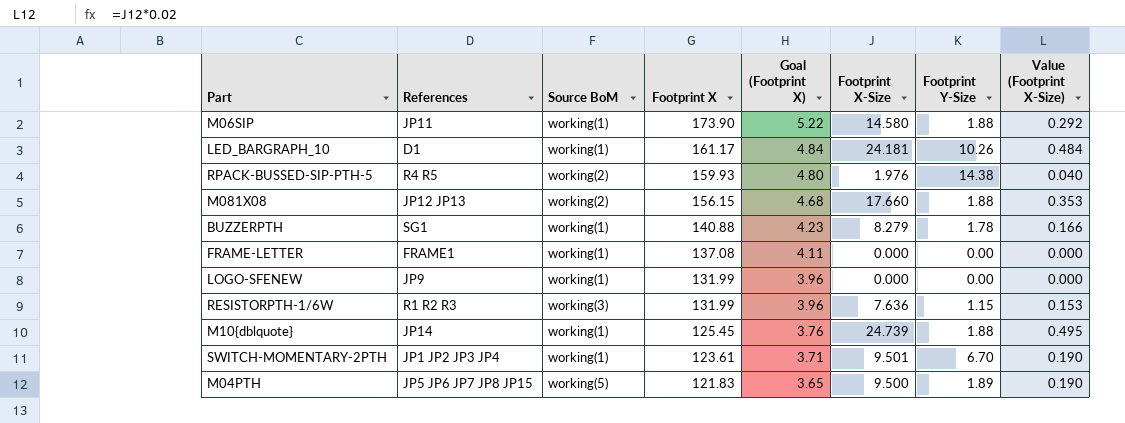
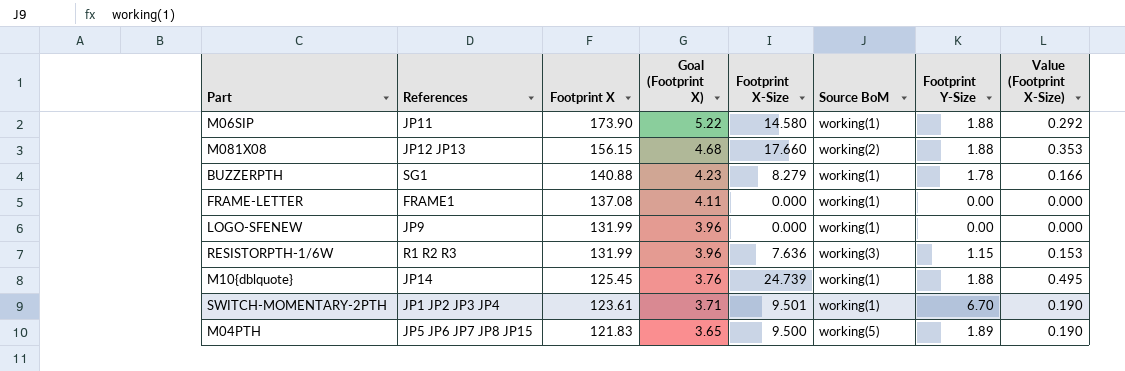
column Source BoM | position: 3 -> 6
row LED_BARGRAPH_10: D1 | working(1) | 161.17 | 4.84 | 24.181 | 10.26 | 0.484 -> none
row RPACK-BUSSED-SIP-PTH-5: R4 R5 | working(2) | 159.93 | 4.80 | 1.976 | 14.38 | 0.040 -> none

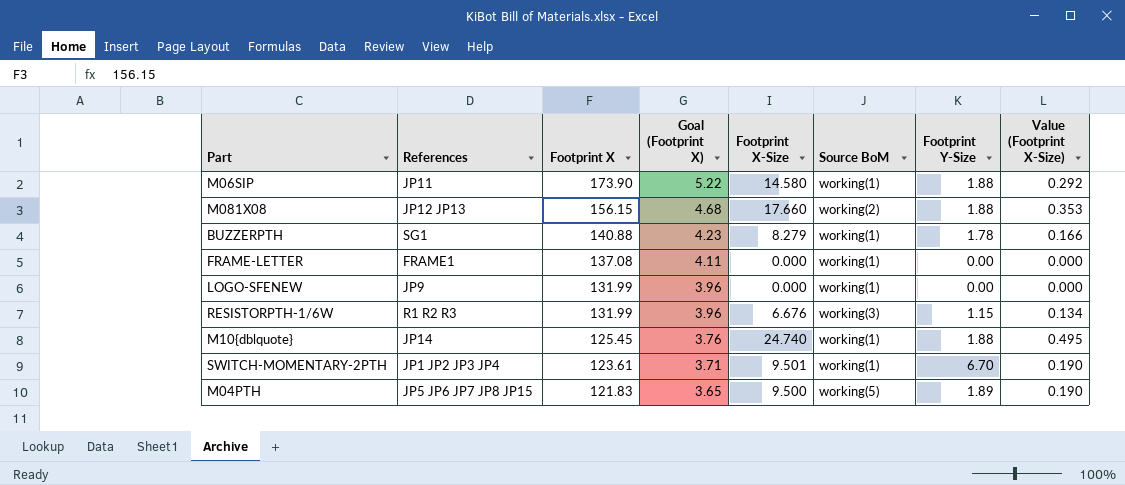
RESISTORPTH-1/6W | Footprint X-Size: 7.636 -> 6.676
RESISTORPTH-1/6W | Value (Footprint X-Size): 0.153 -> 0.134
M10{dblquote} | Footprint X-Size: 24.739 -> 24.740

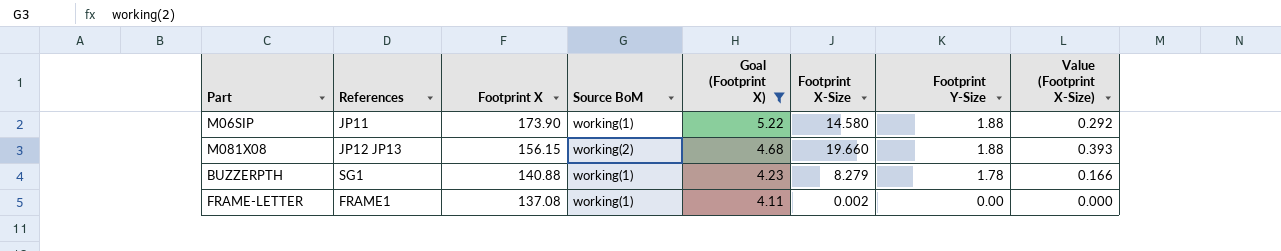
filter: none -> Goal (Footprint X) >= 4.11
column Source BoM | position: 6 -> 4
M081X08 | Footprint X-Size: 17.660 -> 19.660
M081X08 | Value (Footprint X-Size): 0.353 -> 0.393
FRAME-LETTER | Footprint X-Size: 0.000 -> 0.002

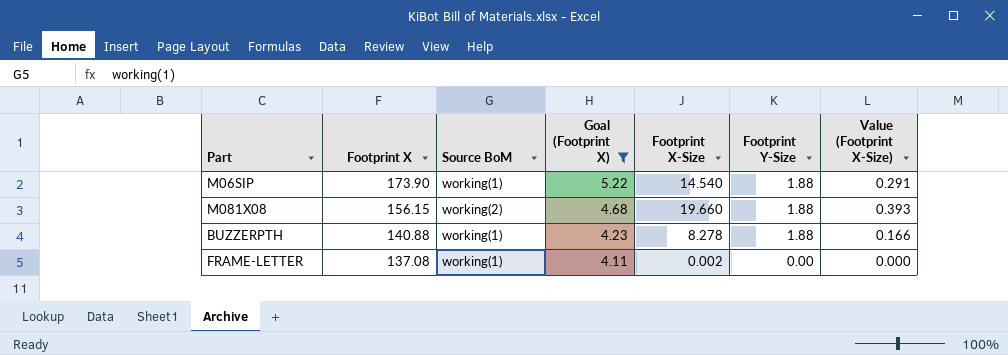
column References | position: 2 -> none
M06SIP | Footprint X-Size: 14.580 -> 14.540
M06SIP | Value (Footprint X-Size): 0.292 -> 0.291
BUZZERPTH | Footprint X-Size: 8.279 -> 8.278
BUZZERPTH | Footprint Y-Size: 1.78 -> 1.88

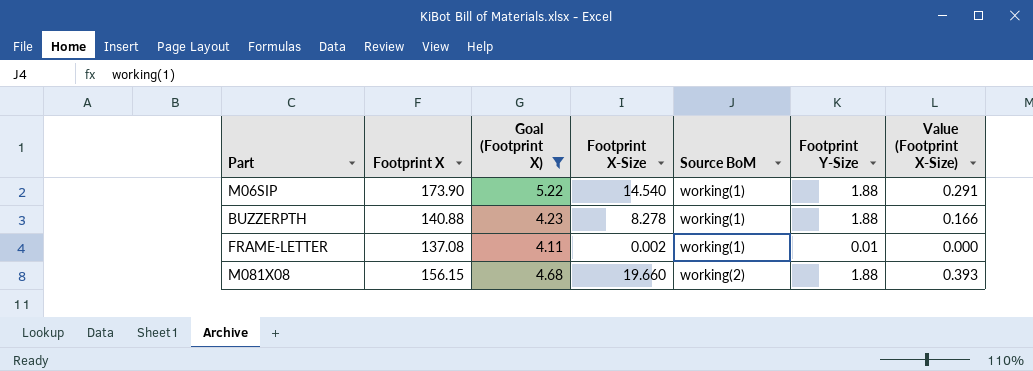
row order: Footprint X descending -> Source BoM ascending
column Source BoM | position: 3 -> 5
FRAME-LETTER | Footprint Y-Size: 0.00 -> 0.01

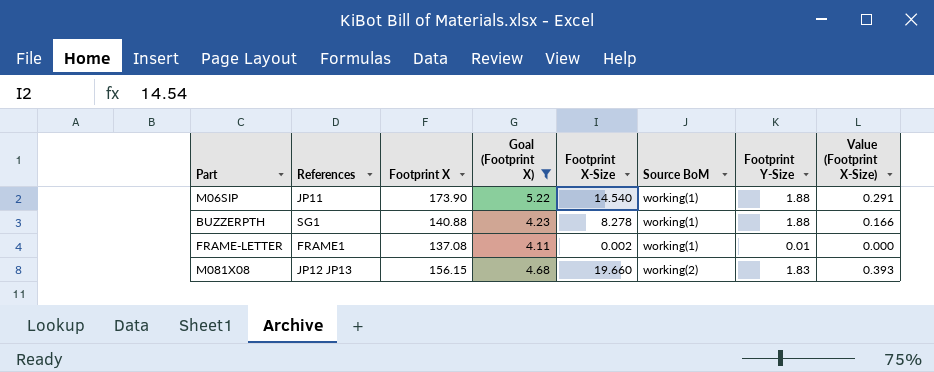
column References | position: none -> 2
M081X08 | Footprint Y-Size: 1.88 -> 1.83

